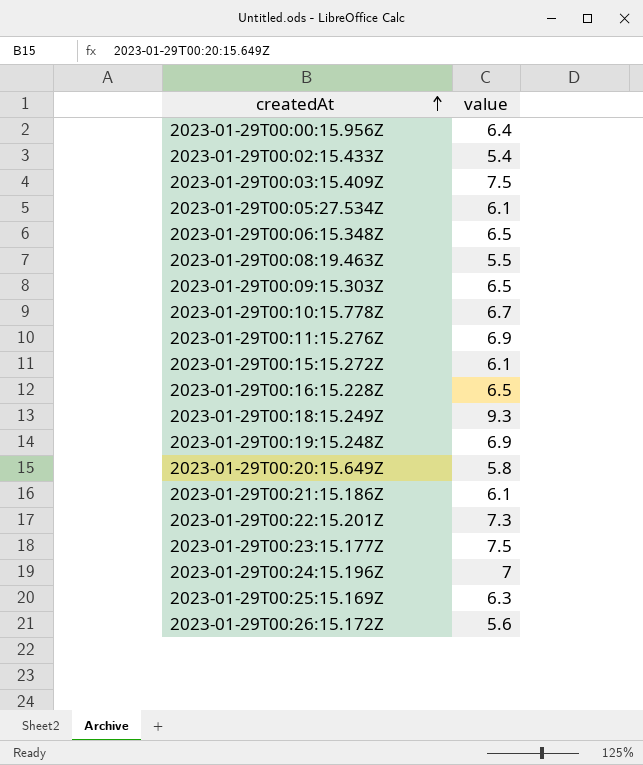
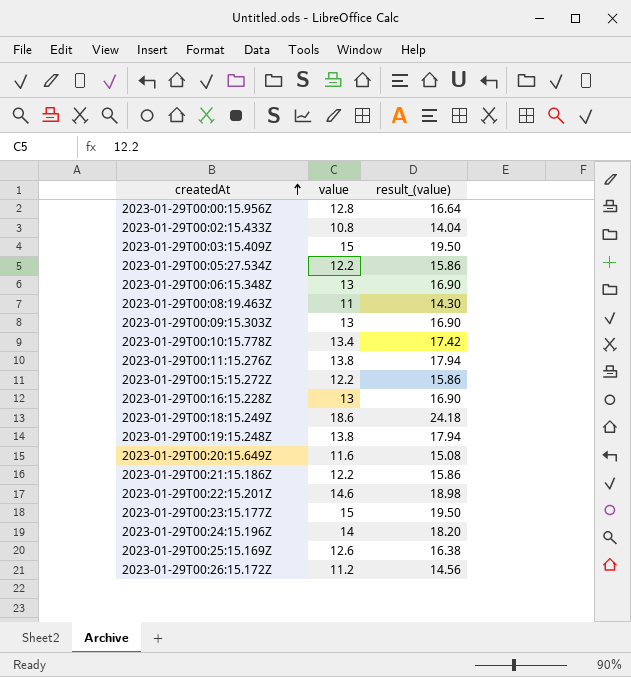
column result_(value) | formula: none -> [value] * 1.3
2023-01-29T00:00:15.956Z | value: 6.4 -> 12.8
2023-01-29T00:02:15.433Z | value: 5.4 -> 10.8
2023-01-29T00:03:15.409Z | value: 7.5 -> 15
2023-01-29T00:05:27.534Z | value: 6.1 -> 12.2
2023-01-29T00:06:15.348Z | value: 6.5 -> 13
2023-01-29T00:08:19.463Z | value: 5.5 -> 11
2023-01-29T00:09:15.303Z | value: 6.5 -> 13
2023-01-29T00:10:15.778Z | value: 6.7 -> 13.4
2023-01-29T00:11:15.276Z | value: 6.9 -> 13.8
2023-01-29T00:15:15.272Z | value: 6.1 -> 12.2
2023-01-29T00:16:15.228Z | value: 6.5 -> 13
2023-01-29T00:18:15.249Z | value: 9.3 -> 18.6
2023-01-29T00:19:15.248Z | value: 6.9 -> 13.8
2023-01-29T00:20:15.649Z | value: 5.8 -> 11.6
2023-01-29T00:21:15.186Z | value: 6.1 -> 12.2
2023-01-29T00:22:15.201Z | value: 7.3 -> 14.6
2023-01-29T00:23:15.177Z | value: 7.5 -> 15
2023-01-29T00:24:15.196Z | value: 7 -> 14
2023-01-29T00:25:15.169Z | value: 6.3 -> 12.6
2023-01-29T00:26:15.172Z | value: 5.6 -> 11.2

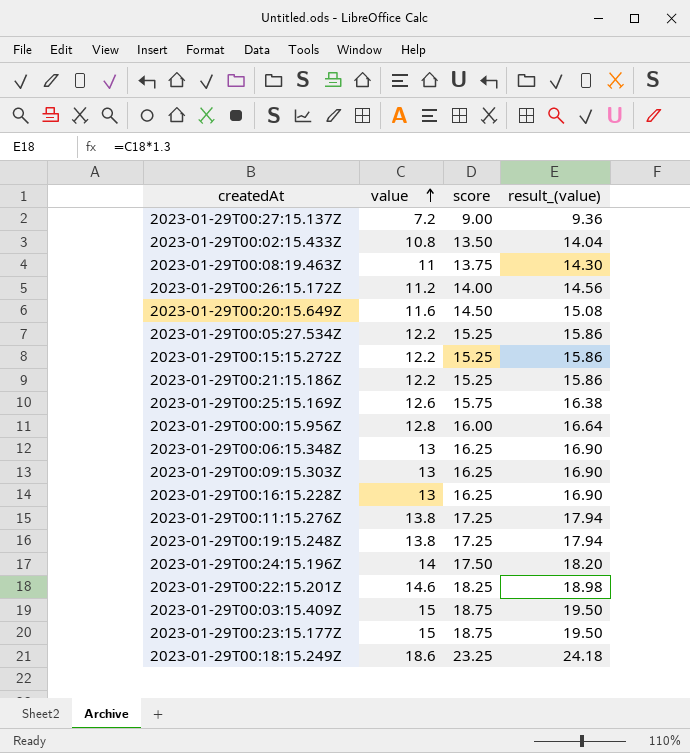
row order: createdAt ascending -> value ascending
column score | formula: none -> [value] * 1.25
row 2023-01-29T00:10:15.778Z: 13.4 | 17.42 -> none
row 2023-01-29T00:27:15.137Z: none -> 7.2 | 9.00 | 9.36

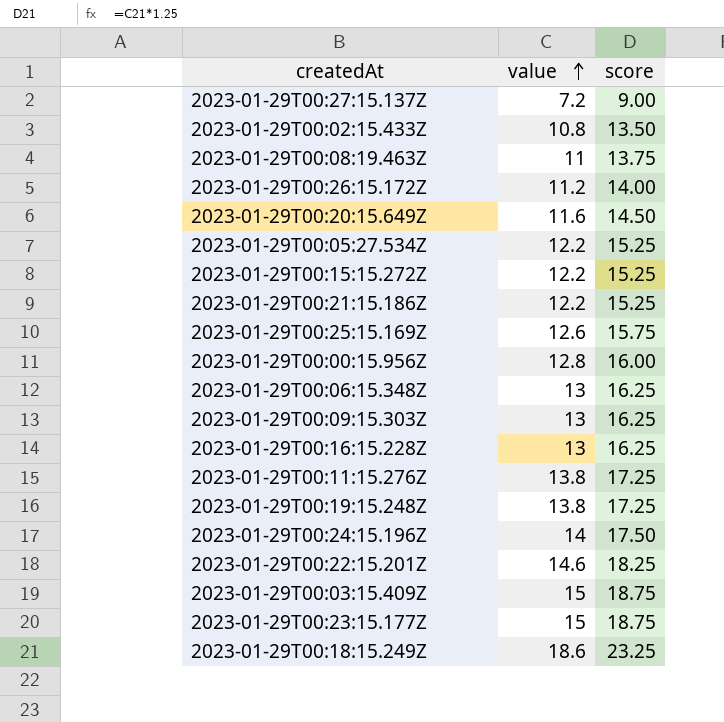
column result_(value) | formula: [value] * 1.3 -> none

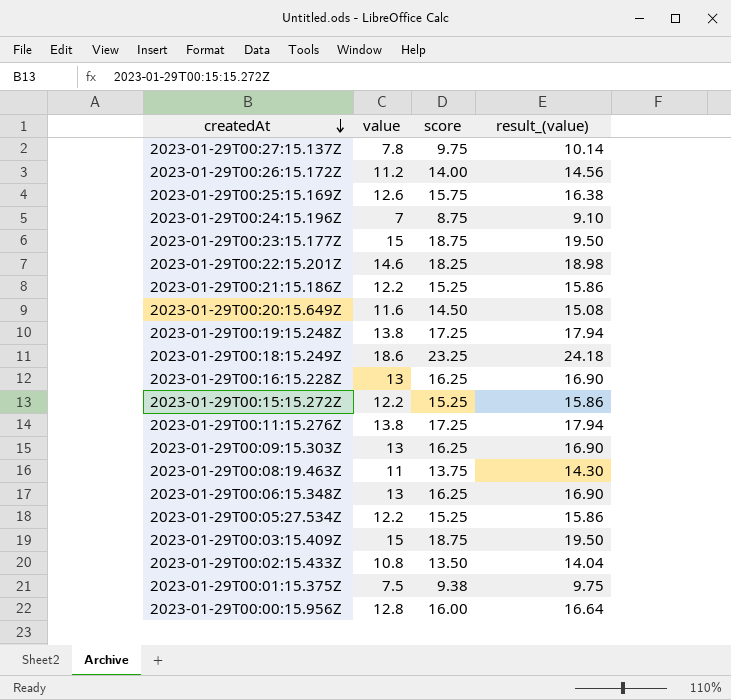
row order: value ascending -> createdAt descending
column result_(value) | formula: none -> [value] * 1.3
2023-01-29T00:27:15.137Z | value: 7.2 -> 7.8
2023-01-29T00:27:15.137Z | score: 9.00 -> 9.75
2023-01-29T00:24:15.196Z | value: 14 -> 7
2023-01-29T00:24:15.196Z | score: 17.50 -> 8.75
row 2023-01-29T00:01:15.375Z: none -> 7.5 | 9.38 | 9.75

